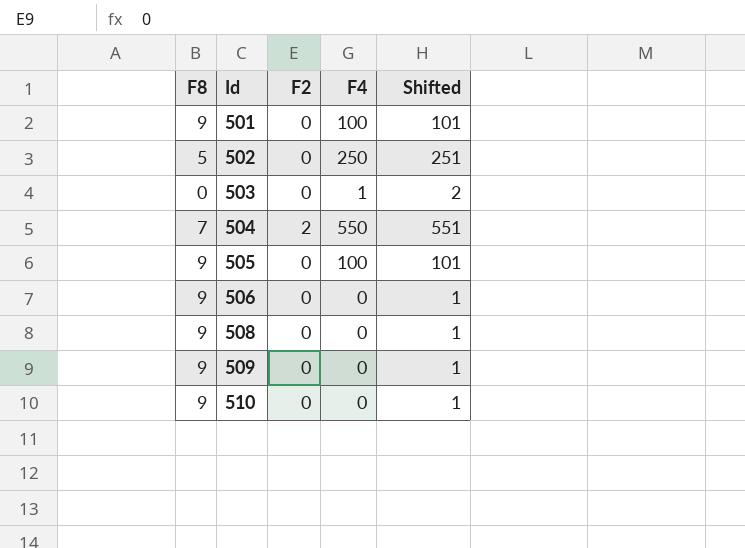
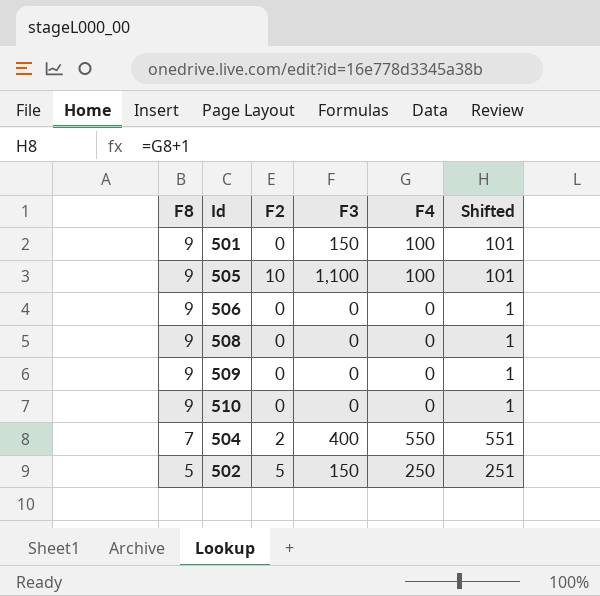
row order: Id ascending -> F8 descending
column F3 | position: none -> 4
row 503: 0 | 0 | 1 | 2 -> none
505 | F2: 0 -> 10
502 | F2: 0 -> 5

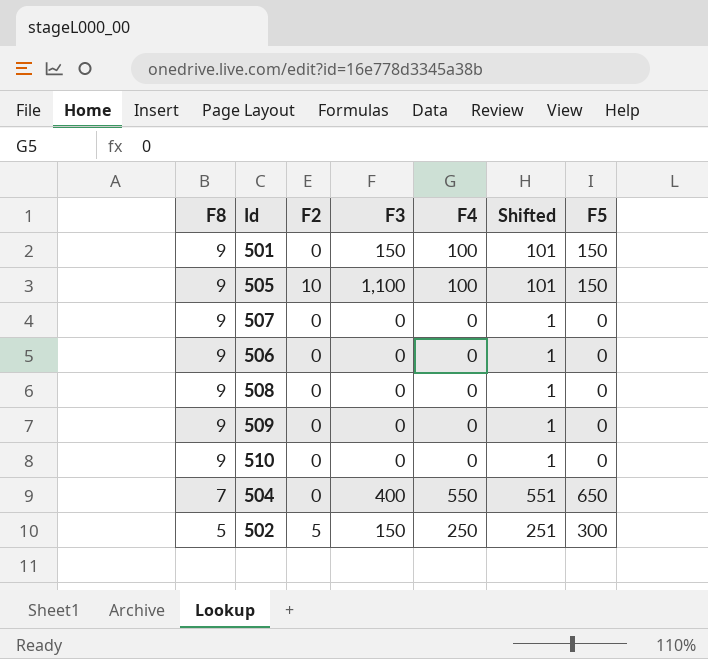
column F5 | position: none -> 7
row 507: none -> 9 | 0 | 0 | 0 | 1 | 0
504 | F2: 2 -> 0

